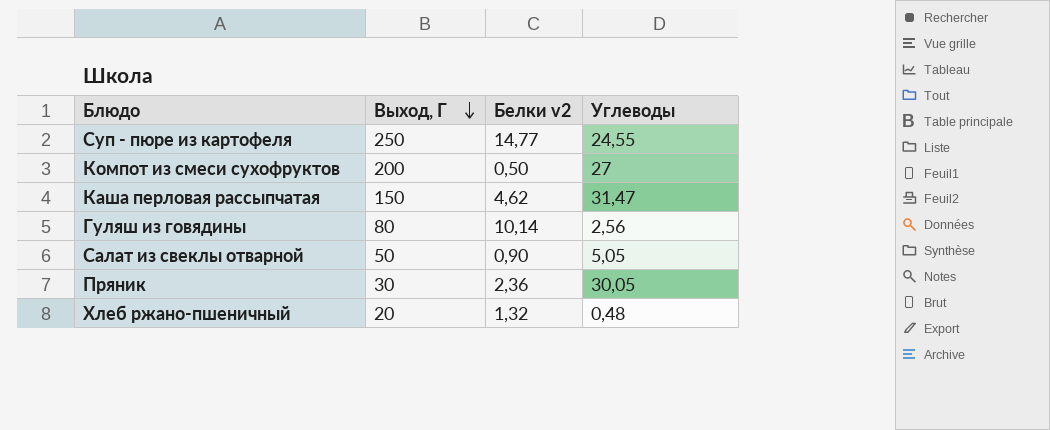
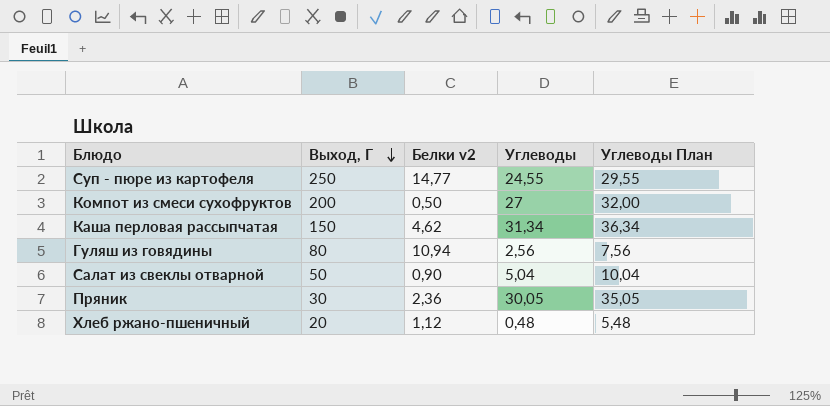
column Углеводы План | formula: none -> [Углеводы] + 5
Каша перловая рассыпчатая | Углеводы: 31,47 -> 31,34
Гуляш из говядины | Белки v2: 10,14 -> 10,94
Салат из свеклы отварной | Углеводы: 5,05 -> 5,04
Хлеб ржано-пшеничный | Белки v2: 1,32 -> 1,12

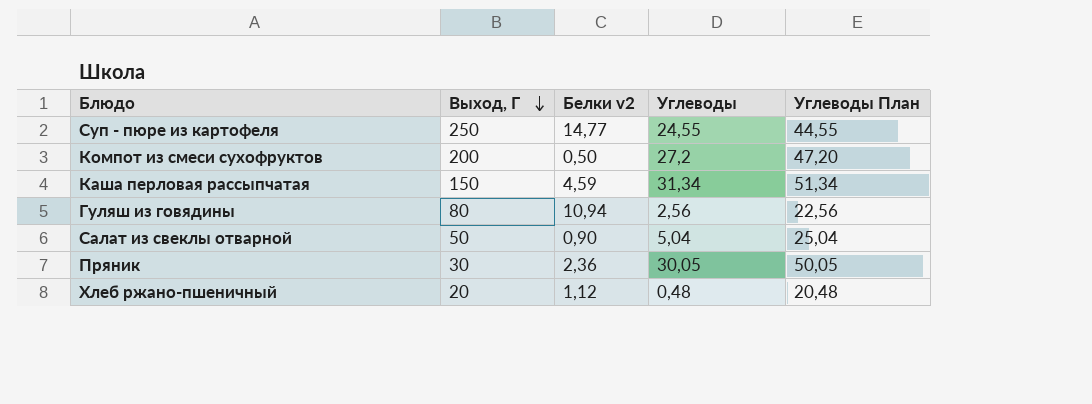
column Углеводы План | formula: [Углеводы] + 5 -> [Углеводы] + 20
Компот из смеси сухофруктов | Углеводы: 27 -> 27,2
Каша перловая рассыпчатая | Белки v2: 4,62 -> 4,59

